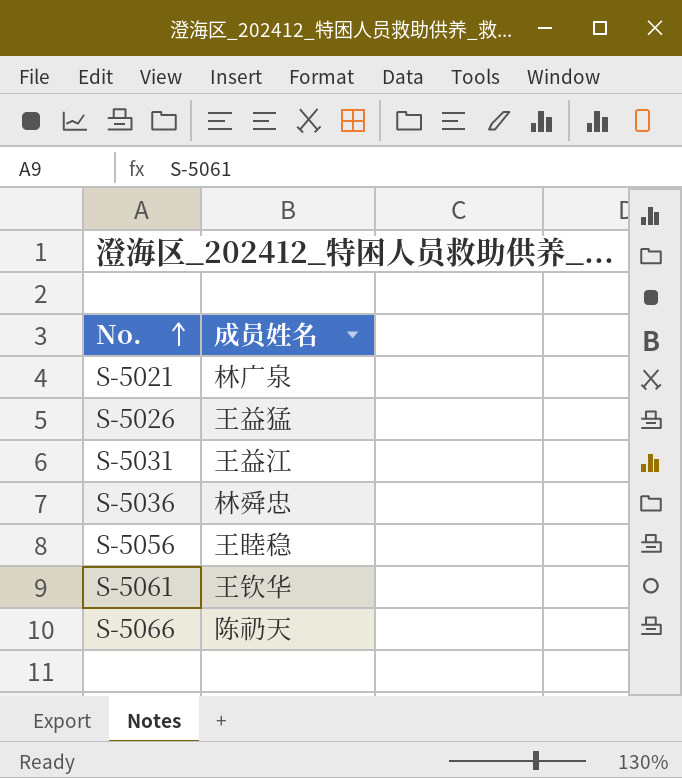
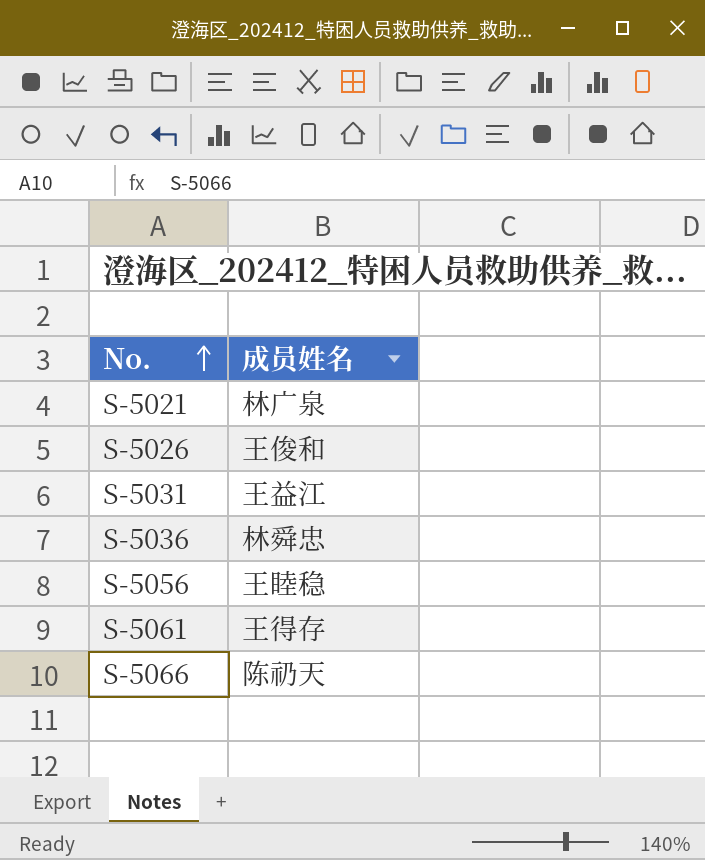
S-5026 | 成员姓名: 王益猛 -> 王俊和
S-5061 | 成员姓名: 王钦华 -> 王得存

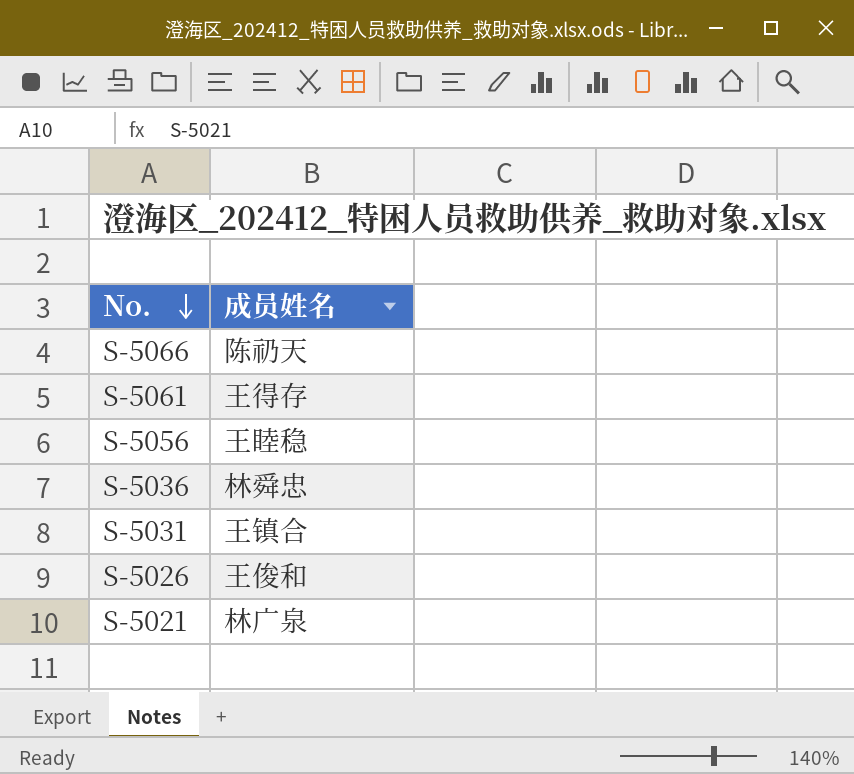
row order: No. ascending -> No. descending
S-5031 | 成员姓名: 王益江 -> 王镇合

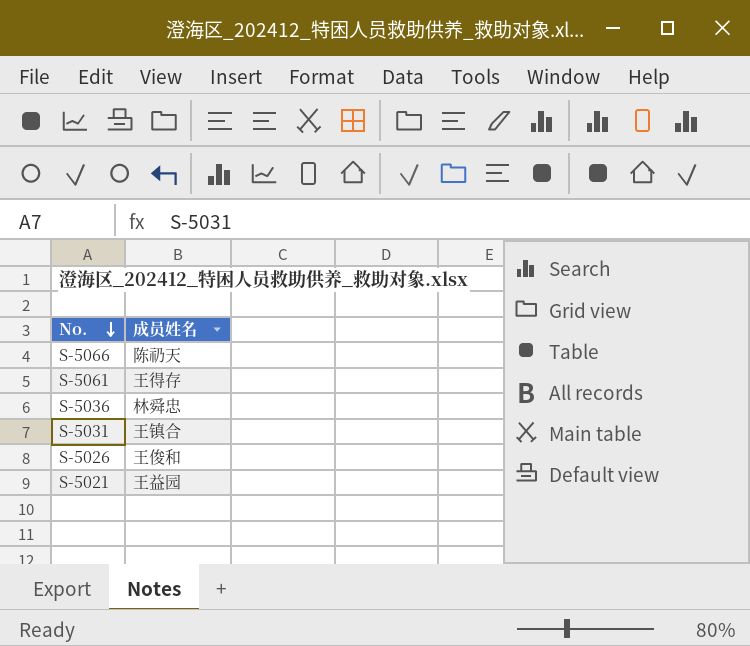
row S-5056: 王睦稳 -> none
S-5021 | 成员姓名: 林广泉 -> 王益园

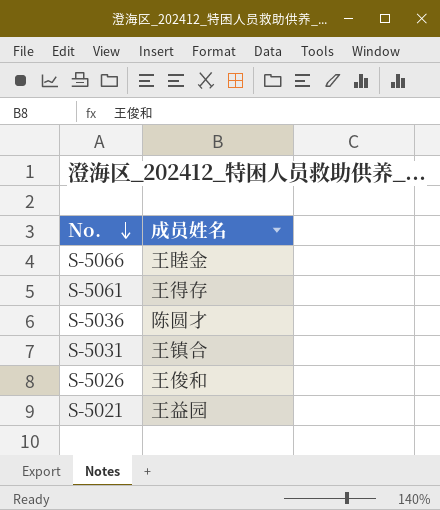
S-5066 | 成员姓名: 陈礽天 -> 王睦金
S-5036 | 成员姓名: 林舜忠 -> 陈圆才

